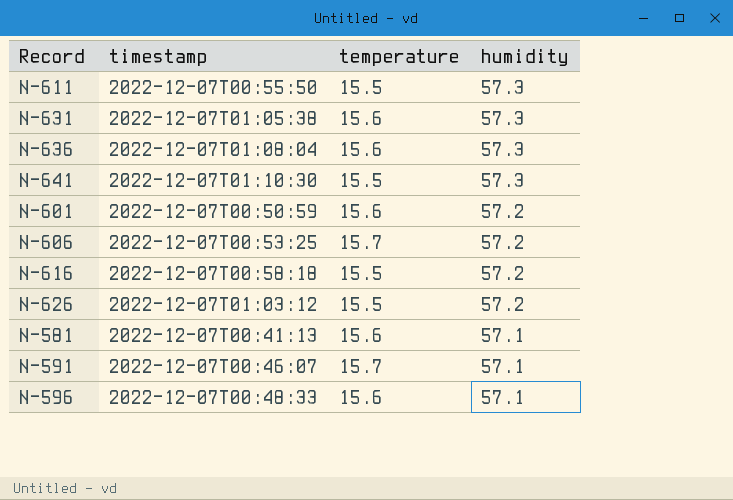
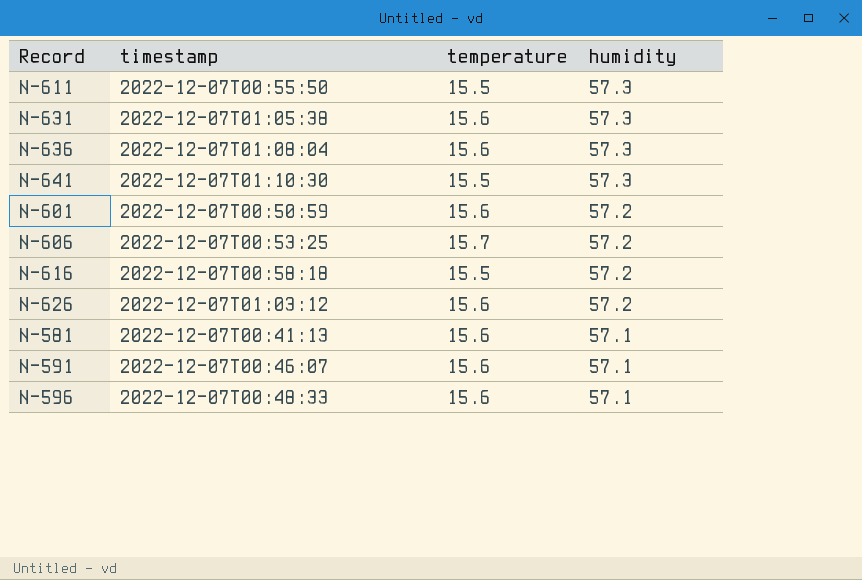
N-626 | temperature: 15.5 -> 15.6
N-591 | temperature: 15.7 -> 15.6

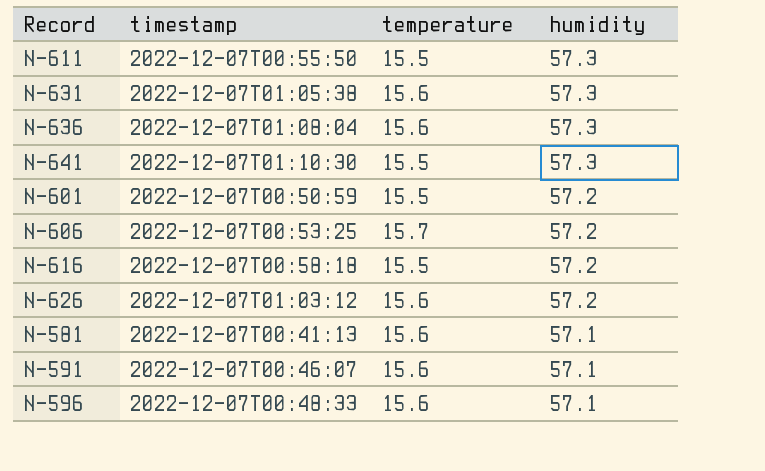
N-601 | temperature: 15.6 -> 15.5

